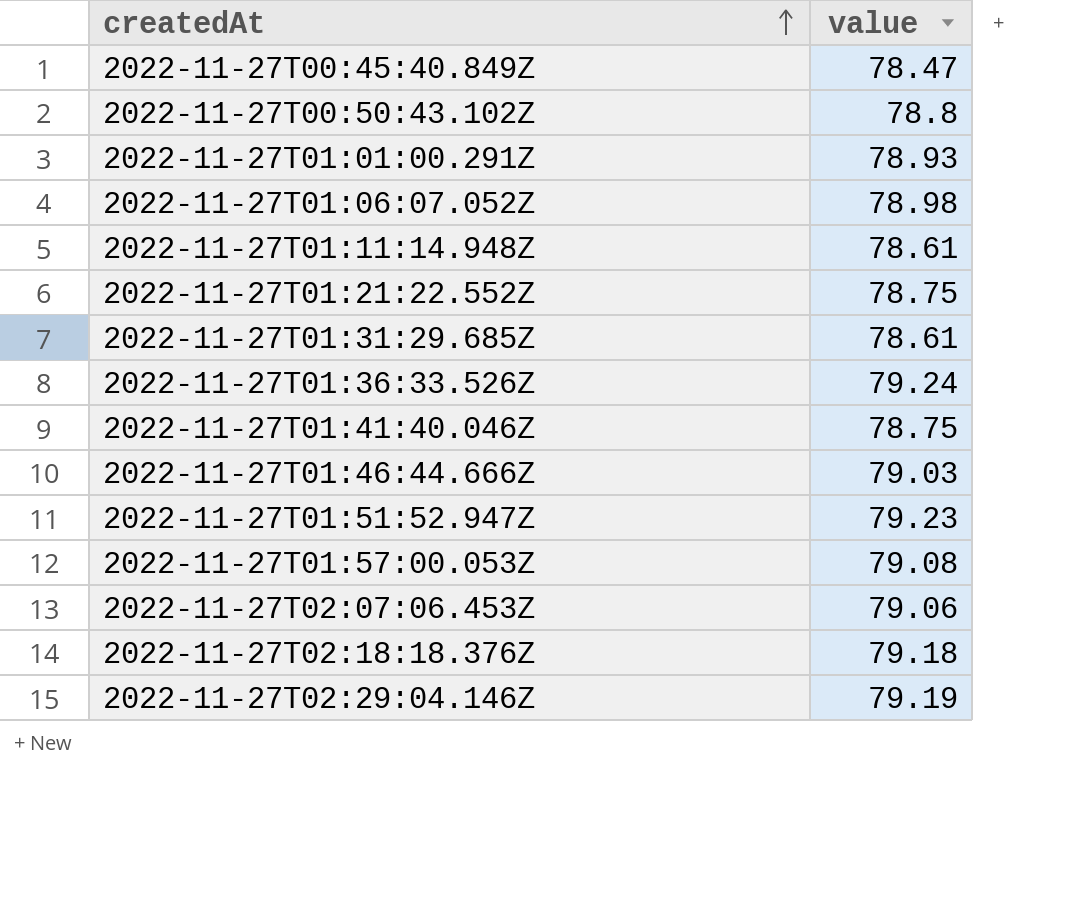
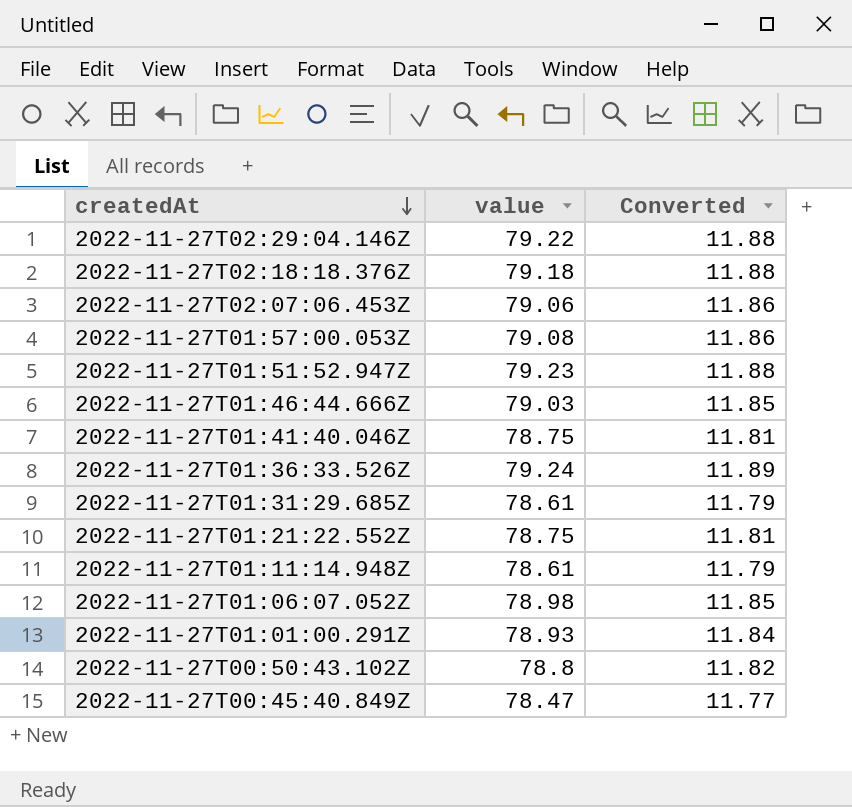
row order: createdAt ascending -> createdAt descending
column Converted | formula: none -> [value] * 0.15
2022-11-27T02:29:04.146Z | value: 79.19 -> 79.22

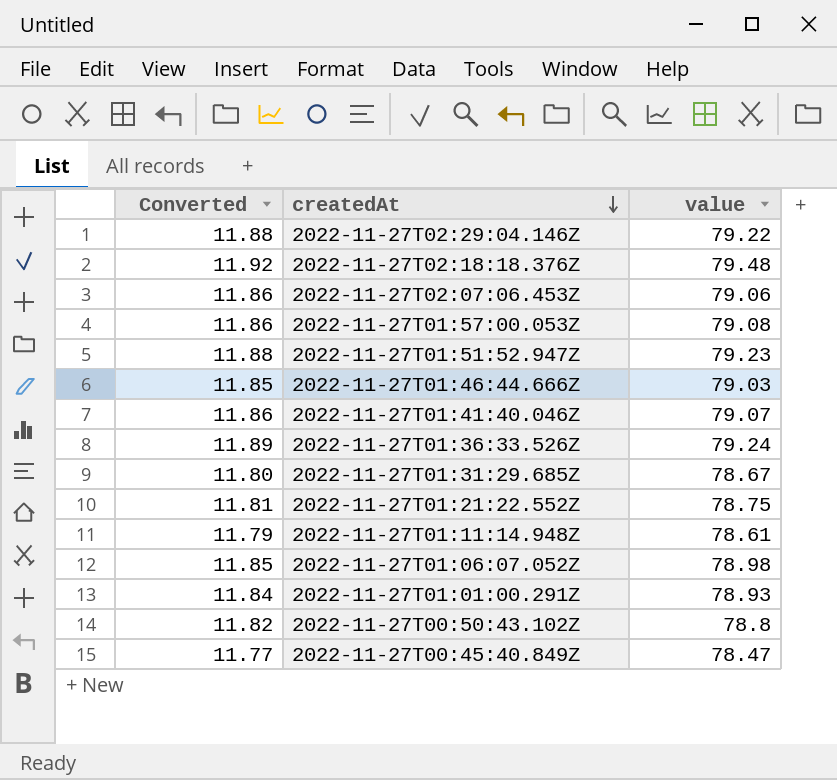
column Converted | position: 3 -> 1
2022-11-27T02:18:18.376Z | Converted: 11.88 -> 11.92
2022-11-27T02:18:18.376Z | value: 79.18 -> 79.48
2022-11-27T01:41:40.046Z | Converted: 11.81 -> 11.86
2022-11-27T01:41:40.046Z | value: 78.75 -> 79.07
2022-11-27T01:31:29.685Z | Converted: 11.79 -> 11.80
2022-11-27T01:31:29.685Z | value: 78.61 -> 78.67

